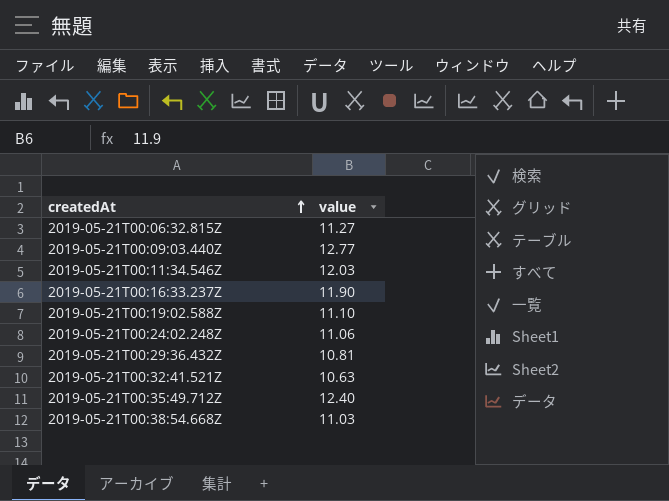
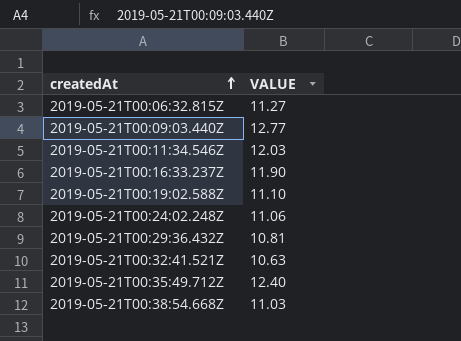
column name: value -> VALUE

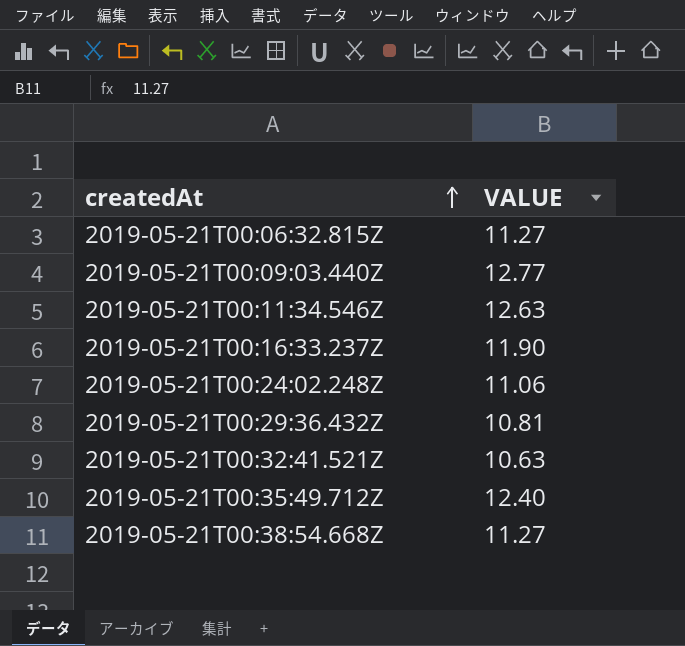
row 2019-05-21T00:19:02.588Z: 11.10 -> none
2019-05-21T00:11:34.546Z | VALUE: 12.03 -> 12.63
2019-05-21T00:38:54.668Z | VALUE: 11.03 -> 11.27

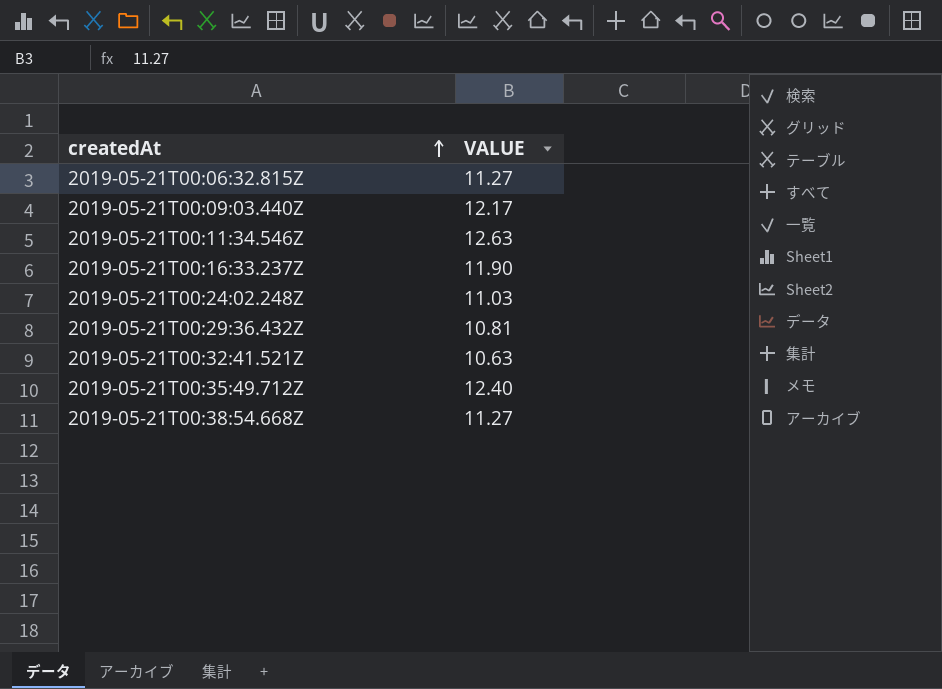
2019-05-21T00:09:03.440Z | VALUE: 12.77 -> 12.17
2019-05-21T00:24:02.248Z | VALUE: 11.06 -> 11.03

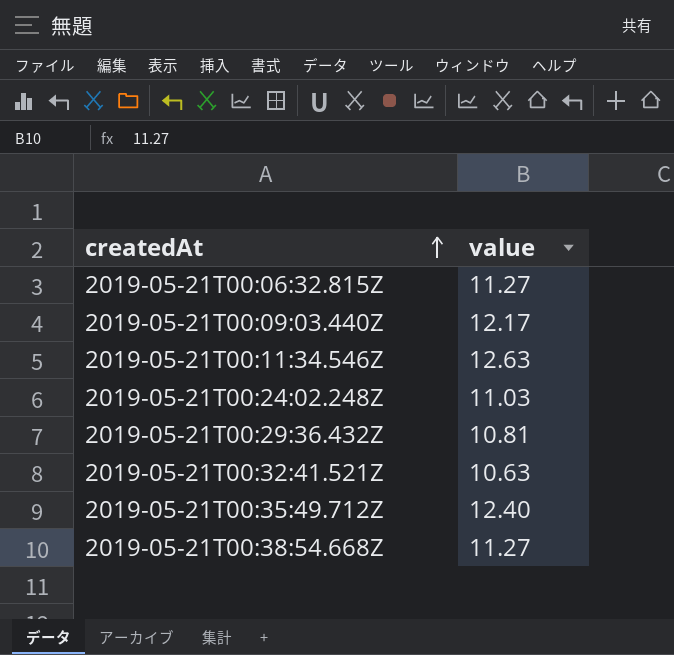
column name: VALUE -> value
row 2019-05-21T00:16:33.237Z: 11.90 -> none

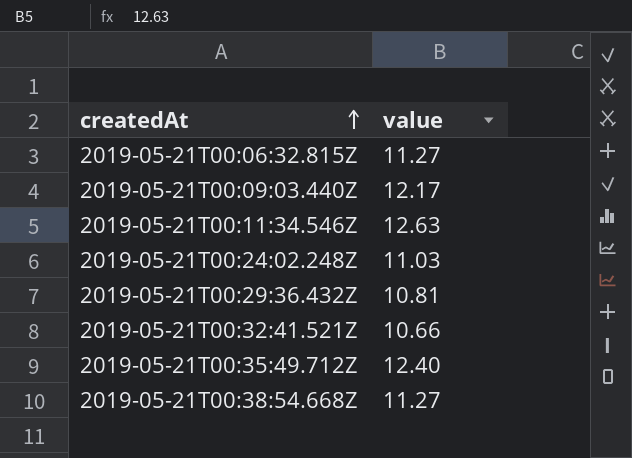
2019-05-21T00:32:41.521Z | value: 10.63 -> 10.66

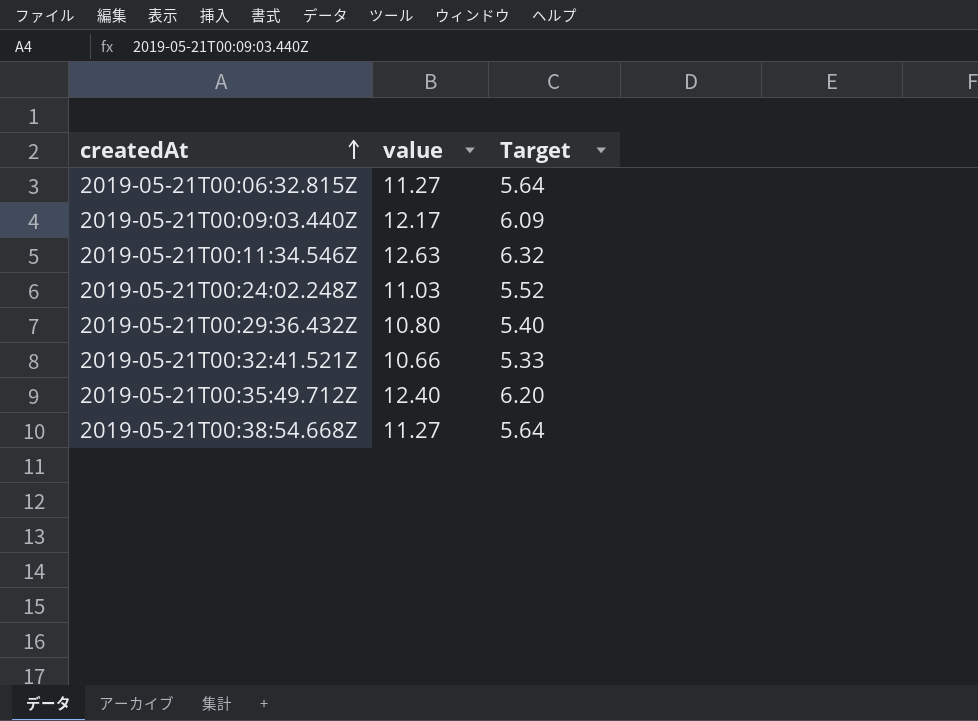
column Target | formula: none -> [value] * 0.5
2019-05-21T00:29:36.432Z | value: 10.81 -> 10.80

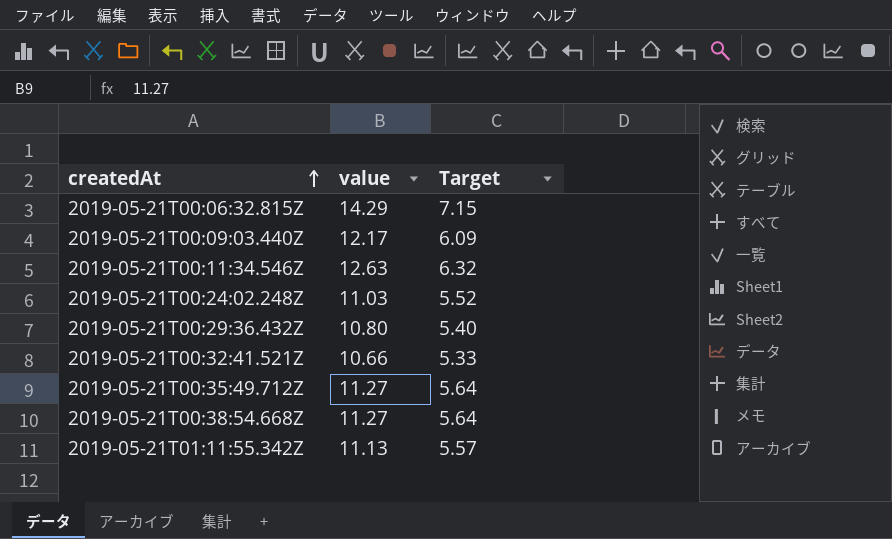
2019-05-21T00:06:32.815Z | value: 11.27 -> 14.29
2019-05-21T00:06:32.815Z | Target: 5.64 -> 7.15
2019-05-21T00:35:49.712Z | value: 12.40 -> 11.27
2019-05-21T00:35:49.712Z | Target: 6.20 -> 5.64
row 2019-05-21T01:11:55.342Z: none -> 11.13 | 5.57

